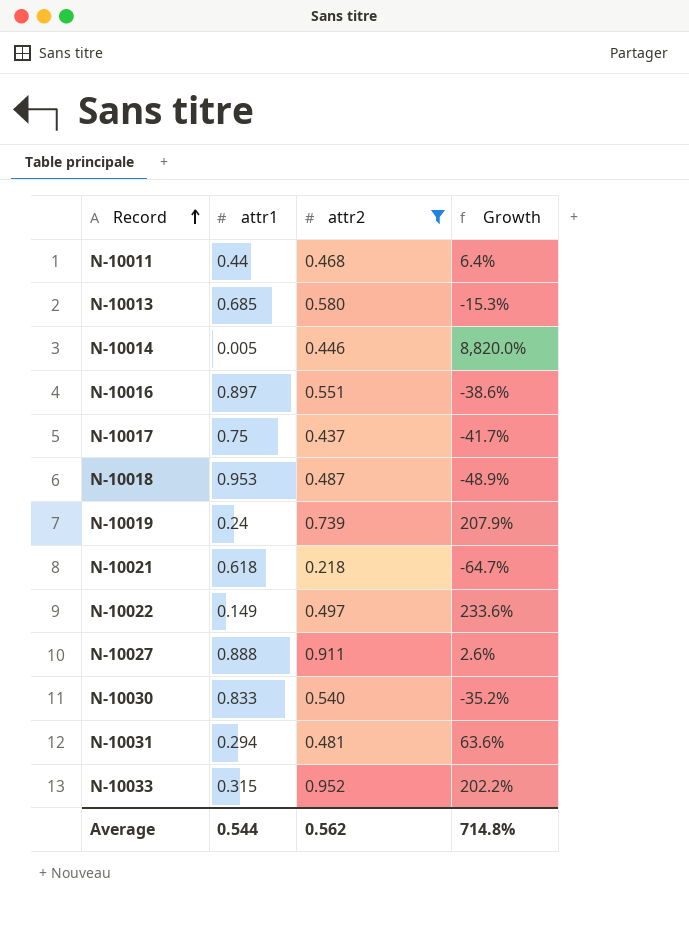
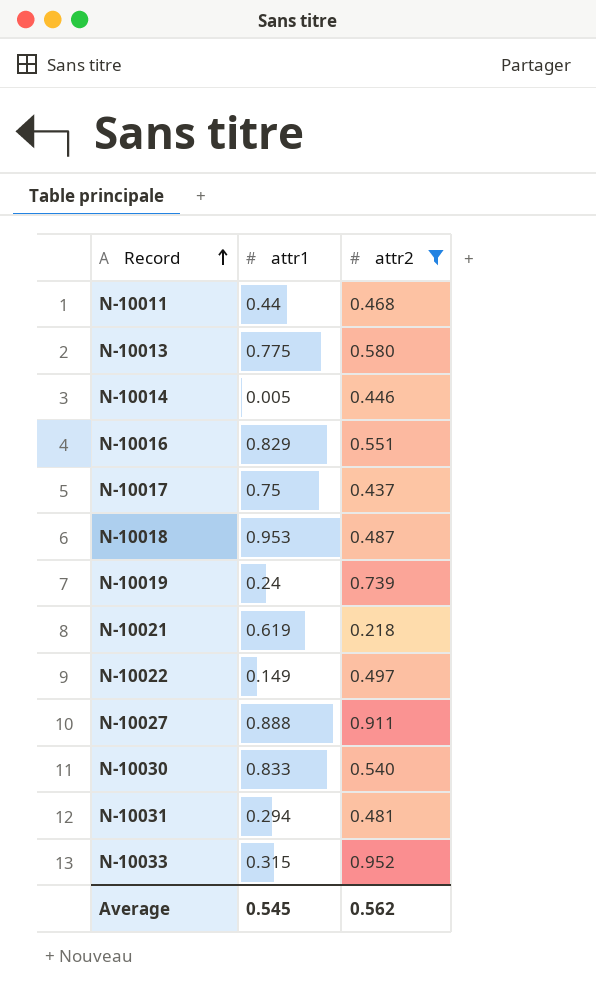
column Growth | formula: ([attr2] - [attr1]) / [attr1] -> none
N-10013 | attr1: 0.685 -> 0.775
N-10016 | attr1: 0.897 -> 0.829
N-10021 | attr1: 0.618 -> 0.619
Average | attr1: 0.544 -> 0.545

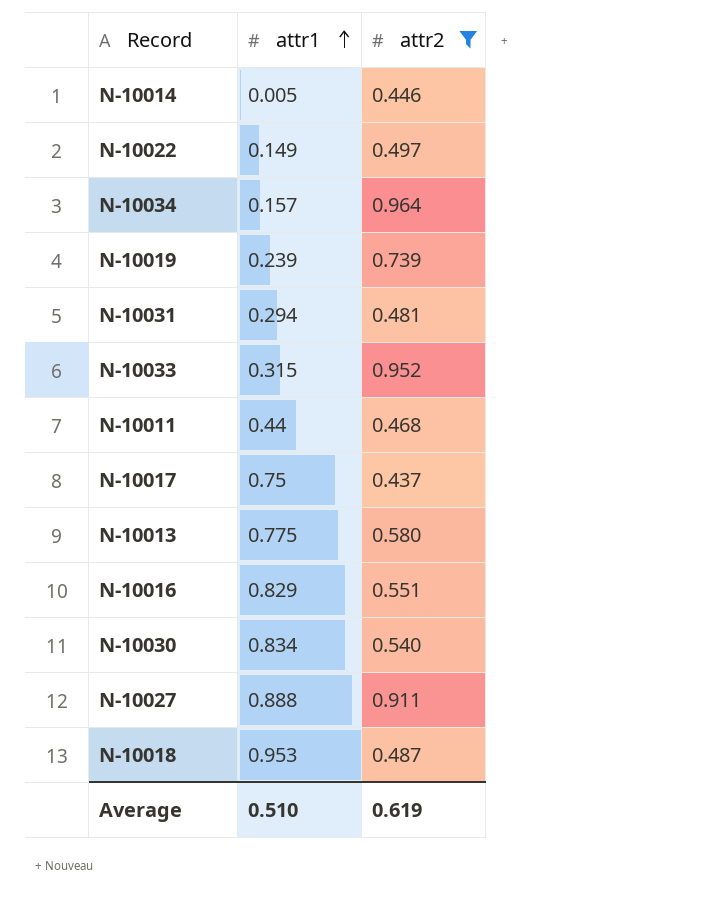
row order: Record ascending -> attr1 ascending
row N-10021: 0.619 | 0.218 -> none
row N-10034: none -> 0.157 | 0.964
N-10019 | attr1: 0.24 -> 0.239
N-10030 | attr1: 0.833 -> 0.834
Average | attr1: 0.545 -> 0.510
Average | attr2: 0.562 -> 0.619

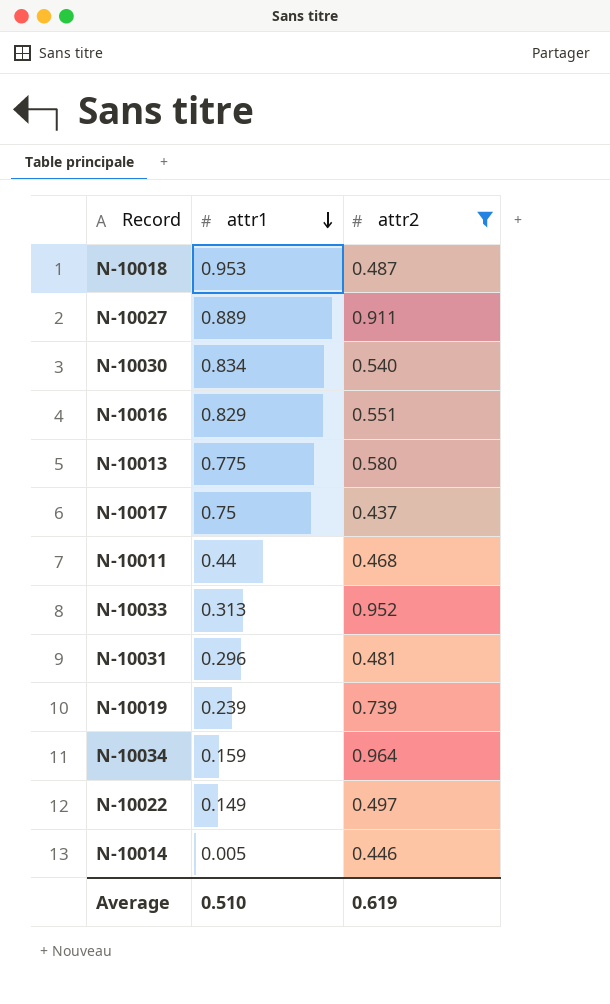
row order: attr1 ascending -> attr1 descending
N-10027 | attr1: 0.888 -> 0.889
N-10033 | attr1: 0.315 -> 0.313
N-10031 | attr1: 0.294 -> 0.296
N-10034 | attr1: 0.157 -> 0.159

